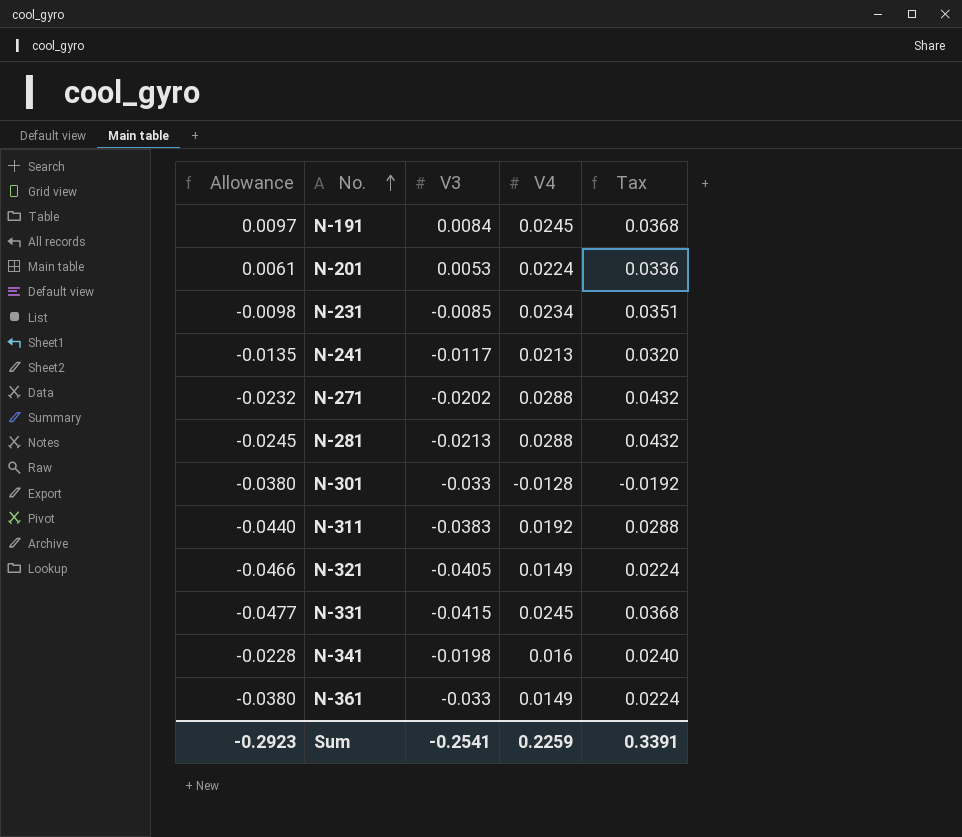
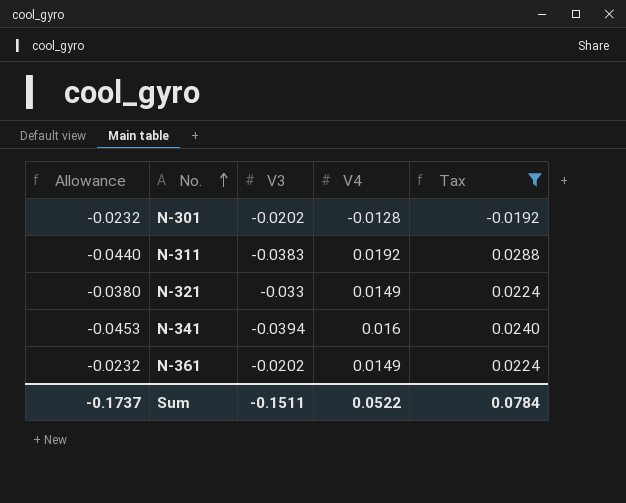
filter: none -> Tax <= 0.0288
N-301 | Allowance: -0.0380 -> -0.0232
N-301 | V3: -0.033 -> -0.0202
N-321 | Allowance: -0.0466 -> -0.0380
N-321 | V3: -0.0405 -> -0.033
N-341 | Allowance: -0.0228 -> -0.0453
N-341 | V3: -0.0198 -> -0.0394
N-361 | Allowance: -0.0380 -> -0.0232
N-361 | V3: -0.033 -> -0.0202
Sum | Allowance: -0.2923 -> -0.1737
Sum | V3: -0.2541 -> -0.1511
Sum | V4: 0.2259 -> 0.0522
Sum | Tax: 0.3391 -> 0.0784

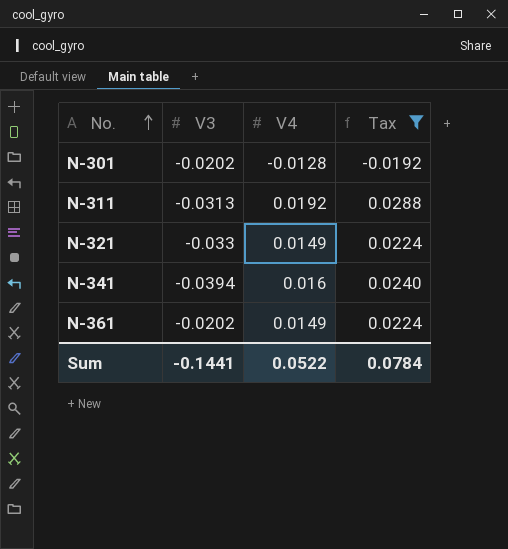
column Allowance | formula: [V3] * 1.15 -> none
N-311 | V3: -0.0383 -> -0.0313
Sum | V3: -0.1511 -> -0.1441

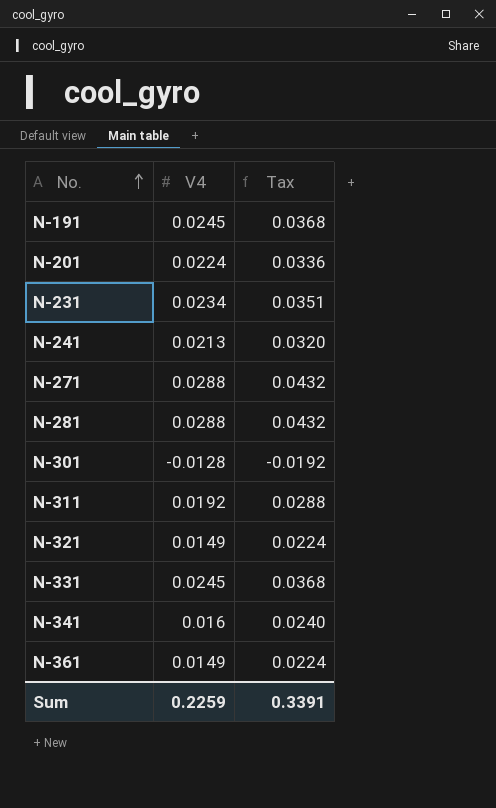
filter: Tax <= 0.0288 -> none
column V3 | position: 2 -> none
Sum | V4: 0.0522 -> 0.2259
Sum | Tax: 0.0784 -> 0.3391

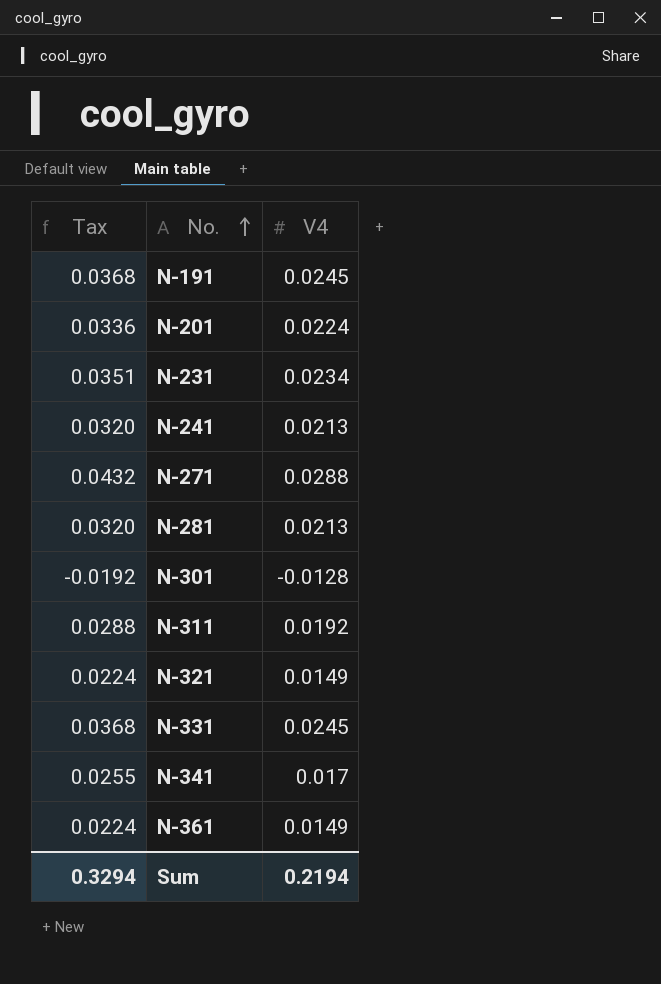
column Tax | position: 3 -> 1
N-281 | Tax: 0.0432 -> 0.0320
N-281 | V4: 0.0288 -> 0.0213
N-341 | Tax: 0.0240 -> 0.0255
N-341 | V4: 0.016 -> 0.017
Sum | Tax: 0.3391 -> 0.3294
Sum | V4: 0.2259 -> 0.2194

